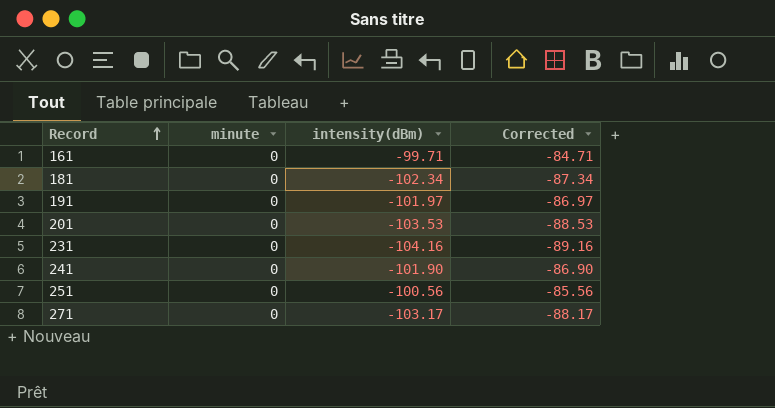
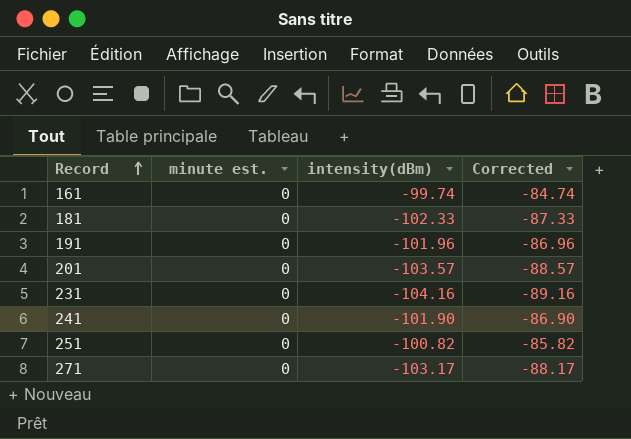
column name: minute -> minute est.
161 | intensity(dBm): -99.71 -> -99.74
161 | Corrected: -84.71 -> -84.74
181 | intensity(dBm): -102.34 -> -102.33
181 | Corrected: -87.34 -> -87.33
191 | intensity(dBm): -101.97 -> -101.96
191 | Corrected: -86.97 -> -86.96
201 | intensity(dBm): -103.53 -> -103.57
201 | Corrected: -88.53 -> -88.57
251 | intensity(dBm): -100.56 -> -100.82
251 | Corrected: -85.56 -> -85.82

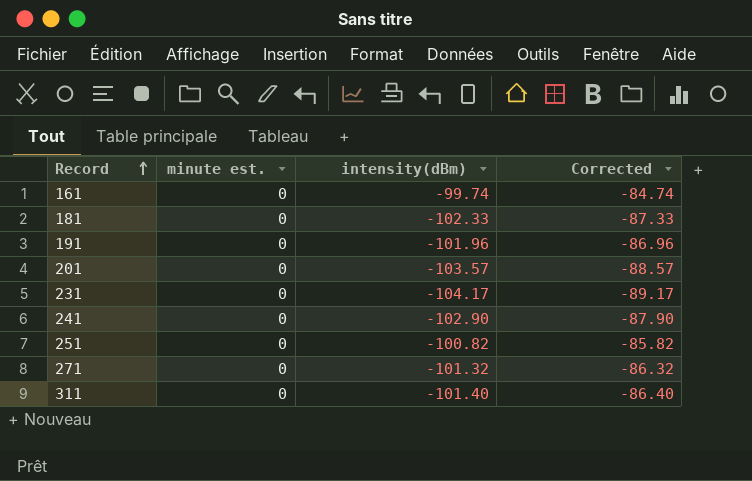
231 | intensity(dBm): -104.16 -> -104.17
231 | Corrected: -89.16 -> -89.17
241 | intensity(dBm): -101.90 -> -102.90
241 | Corrected: -86.90 -> -87.90
271 | intensity(dBm): -103.17 -> -101.32
271 | Corrected: -88.17 -> -86.32
row 311: none -> 0 | -101.40 | -86.40

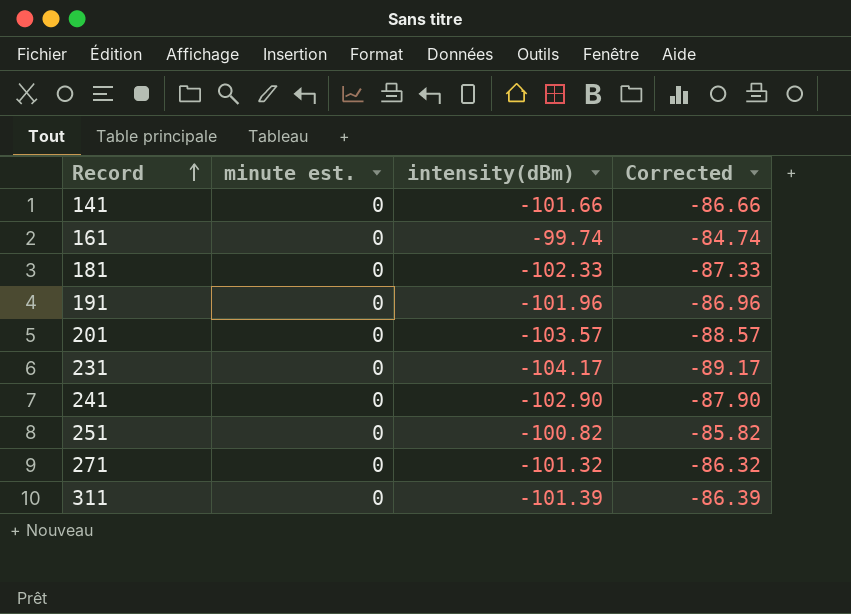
row 141: none -> 0 | -101.66 | -86.66
311 | intensity(dBm): -101.40 -> -101.39
311 | Corrected: -86.40 -> -86.39

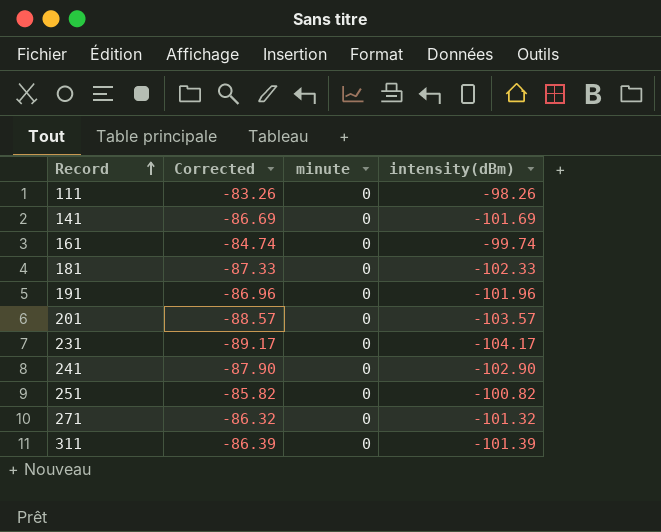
column Corrected | position: 4 -> 2
column name: minute est. -> minute
row 111: none -> -83.26 | 0 | -98.26
141 | Corrected: -86.66 -> -86.69
141 | intensity(dBm): -101.66 -> -101.69

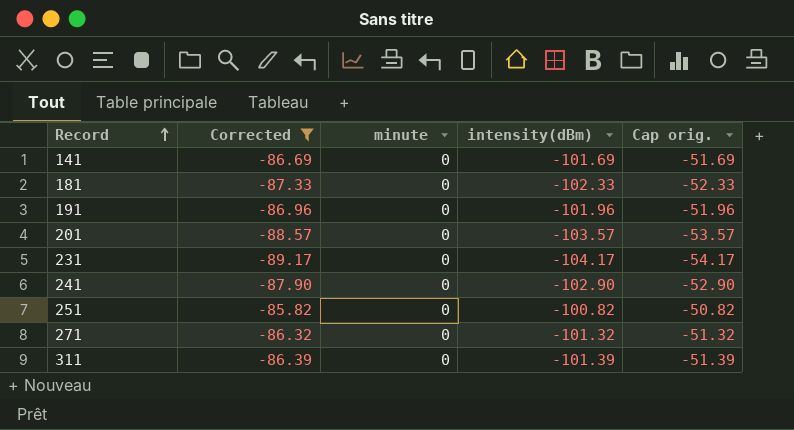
filter: none -> Corrected <= -85.82
column Cap orig. | formula: none -> [intensity(dBm)] + 50

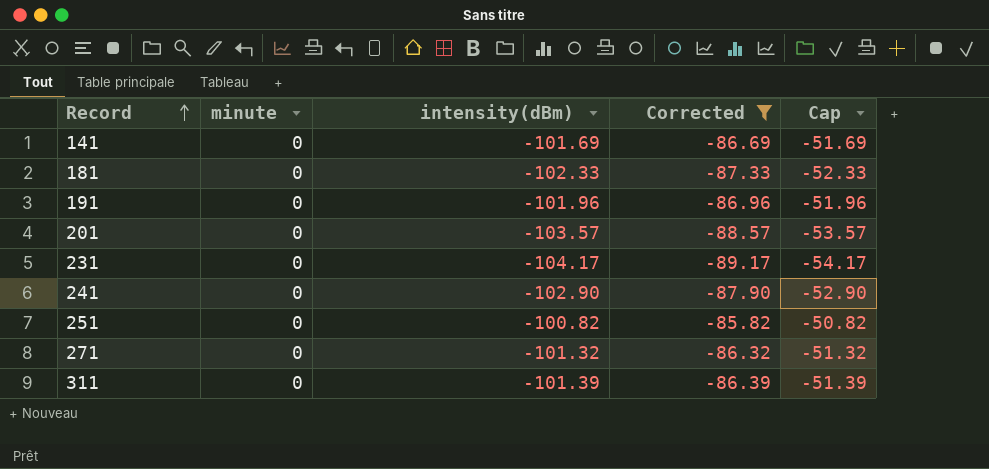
column Corrected | position: 2 -> 4
column name: Cap orig. -> Cap

